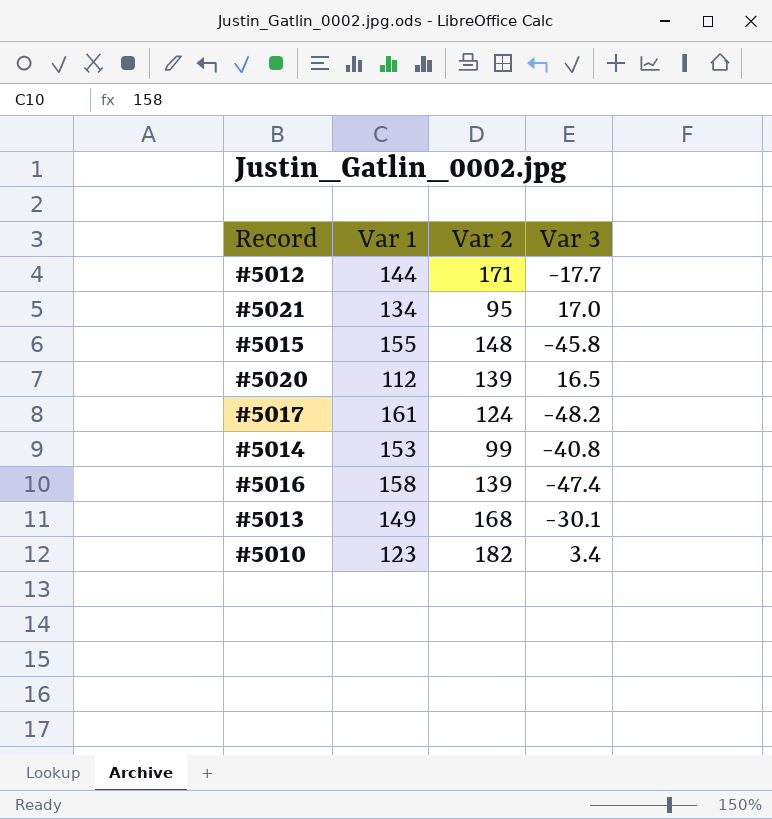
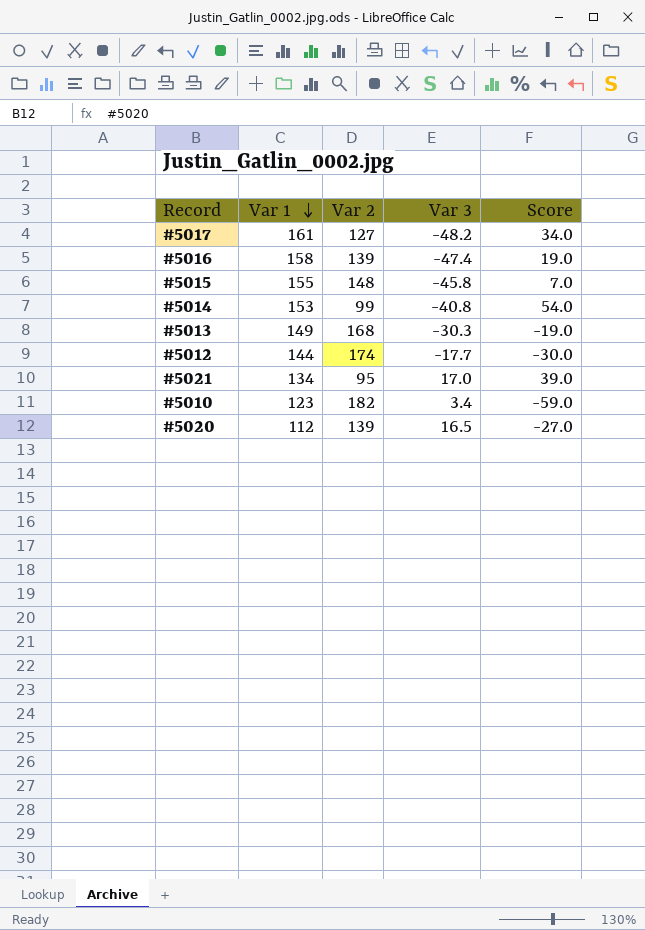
row order: none -> Var 1 descending
column Score | formula: none -> [Var 1] - [Var 2]
#5017 | Var 2: 124 -> 127
#5013 | Var 3: -30.1 -> -30.3
#5012 | Var 2: 171 -> 174

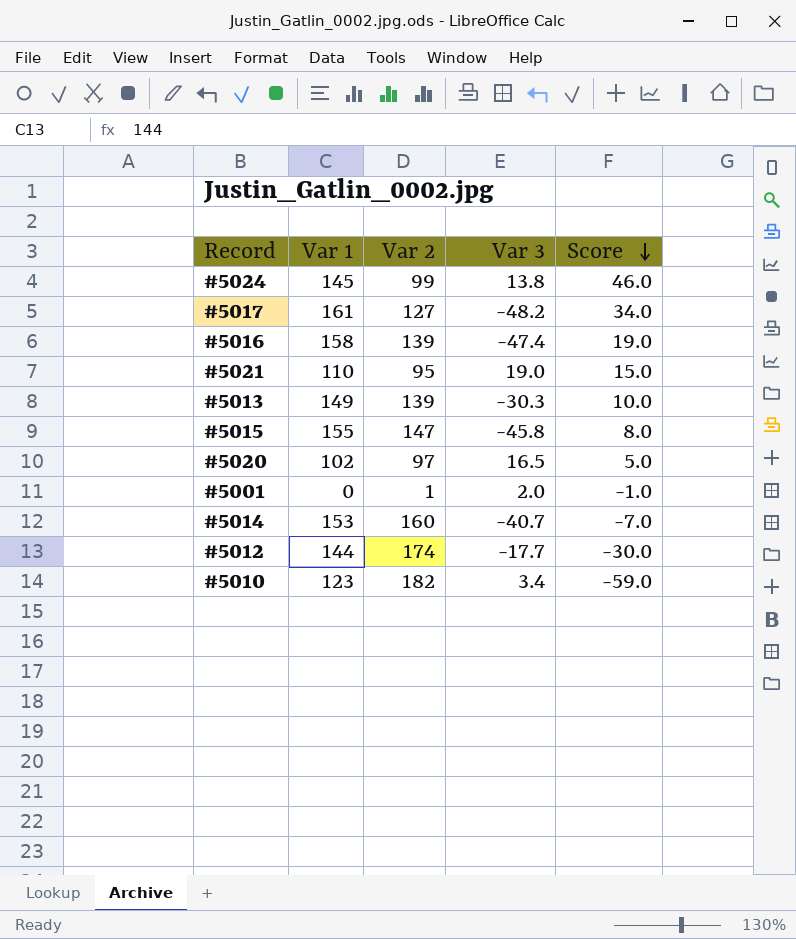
row order: Var 1 descending -> Score descending
row #5024: none -> 145 | 99 | 13.8 | 46.0
#5021 | Var 1: 134 -> 110
#5021 | Var 3: 17.0 -> 19.0
#5021 | Score: 39.0 -> 15.0
#5013 | Var 2: 168 -> 139
#5013 | Score: -19.0 -> 10.0
#5015 | Var 2: 148 -> 147
#5015 | Score: 7.0 -> 8.0
#5020 | Var 1: 112 -> 102
#5020 | Var 2: 139 -> 97
#5020 | Score: -27.0 -> 5.0
row #5001: none -> 0 | 1 | 2.0 | -1.0
#5014 | Var 2: 99 -> 160
#5014 | Var 3: -40.8 -> -40.7
#5014 | Score: 54.0 -> -7.0

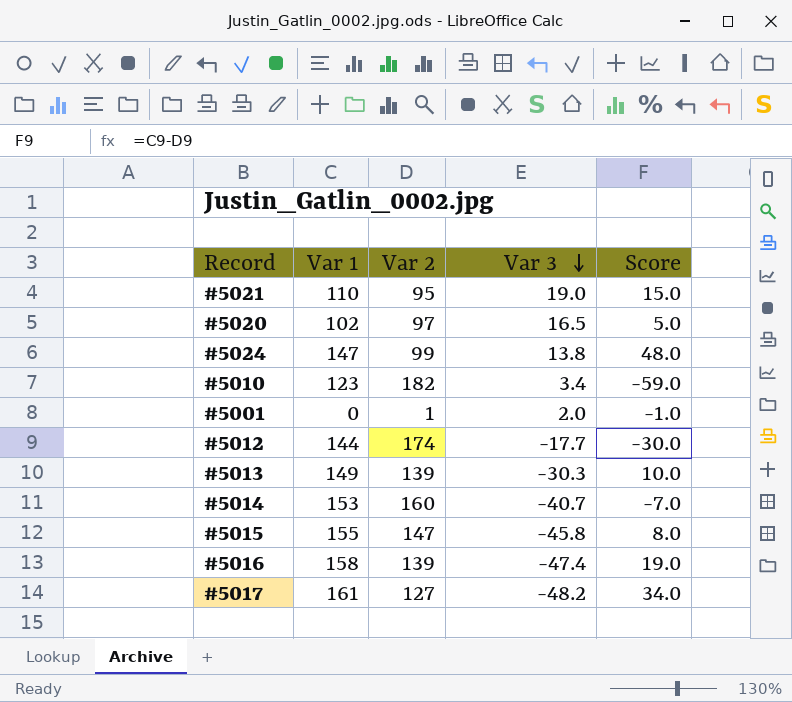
row order: Score descending -> Var 3 descending
#5024 | Var 1: 145 -> 147
#5024 | Score: 46.0 -> 48.0

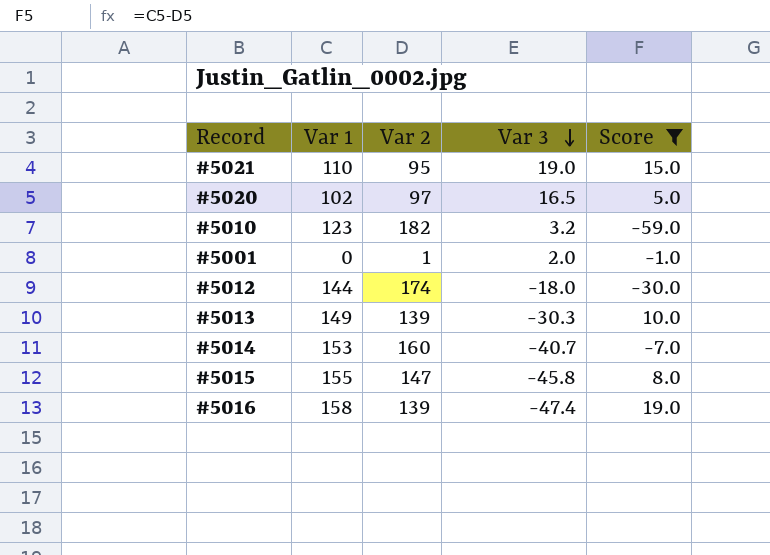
filter: none -> Score <= 19.0
#5010 | Var 3: 3.4 -> 3.2
#5012 | Var 3: -17.7 -> -18.0

